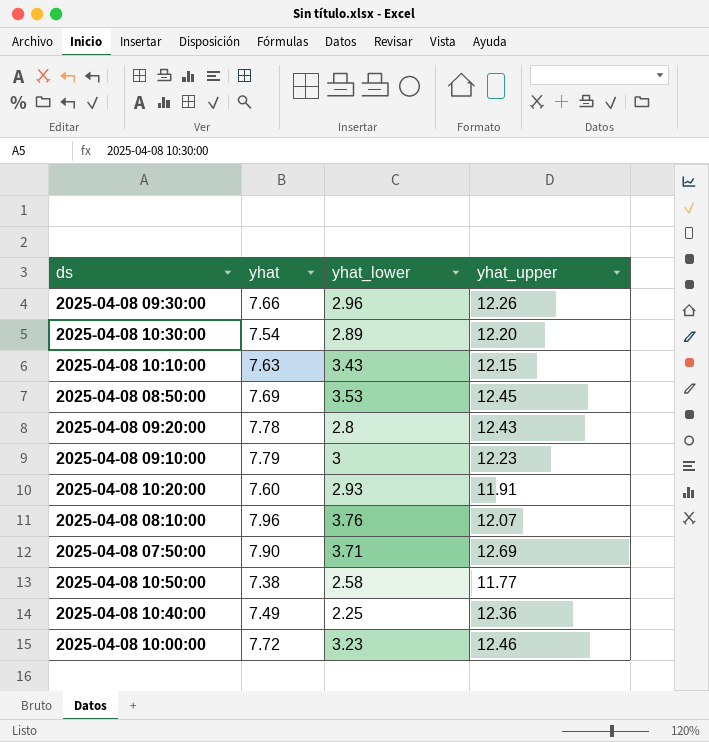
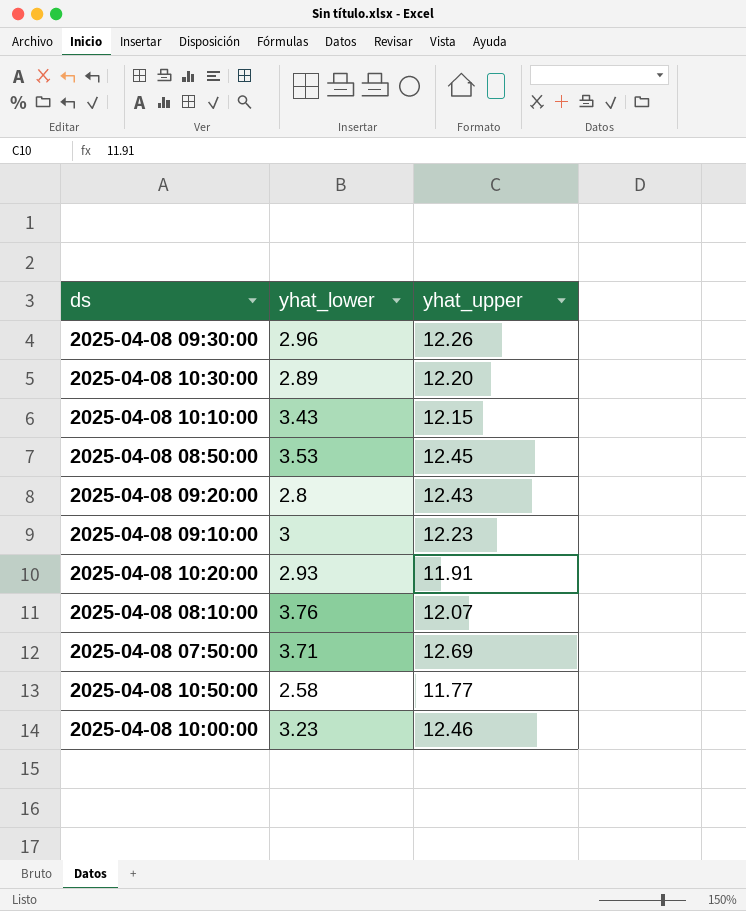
column yhat | position: 2 -> none
row 2025-04-08 10:40:00: 7.49 | 2.25 | 12.36 -> none

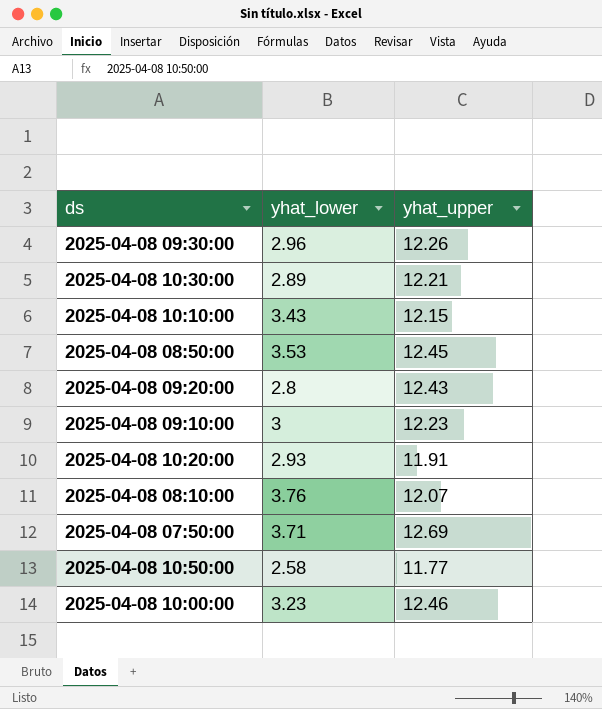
2025-04-08 10:30:00 | yhat_upper: 12.20 -> 12.21

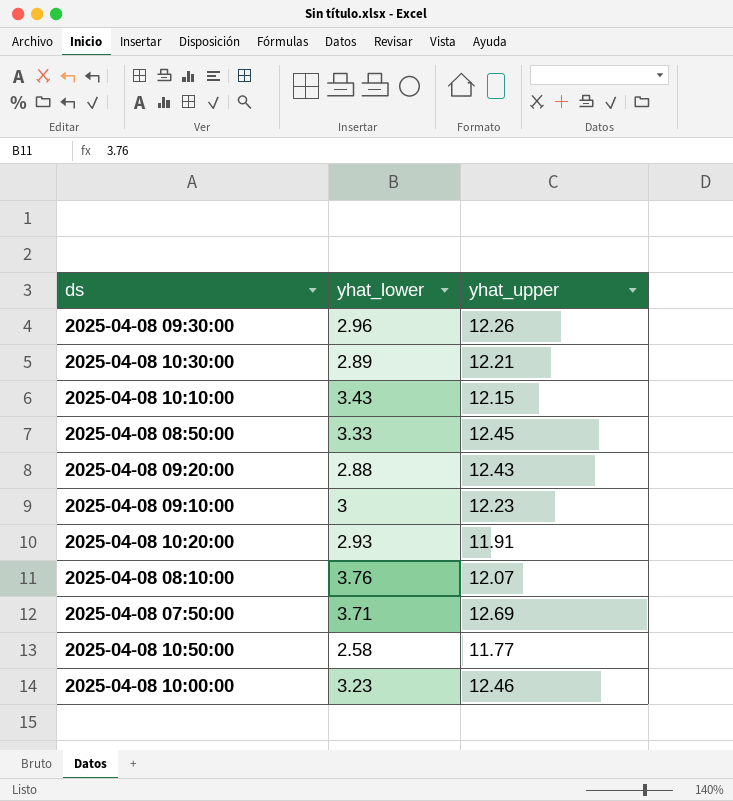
2025-04-08 08:50:00 | yhat_lower: 3.53 -> 3.33
2025-04-08 09:20:00 | yhat_lower: 2.8 -> 2.88

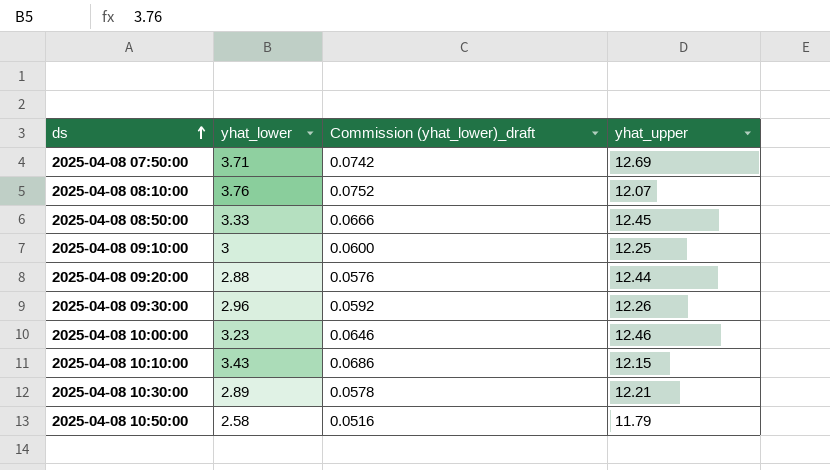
row order: none -> ds ascending
column Commission (yhat_lower)_draft | formula: none -> [yhat_lower] * 0.02
row 2025-04-08 10:20:00: 2.93 | 11.91 -> none
2025-04-08 09:10:00 | yhat_upper: 12.23 -> 12.25
2025-04-08 09:20:00 | yhat_upper: 12.43 -> 12.44
2025-04-08 10:50:00 | yhat_upper: 11.77 -> 11.79

